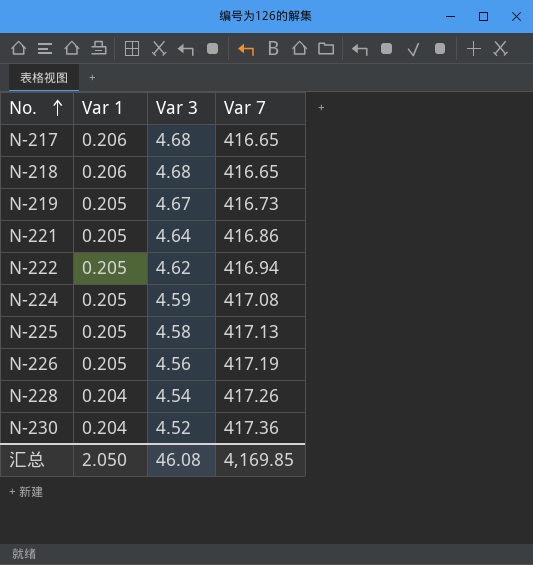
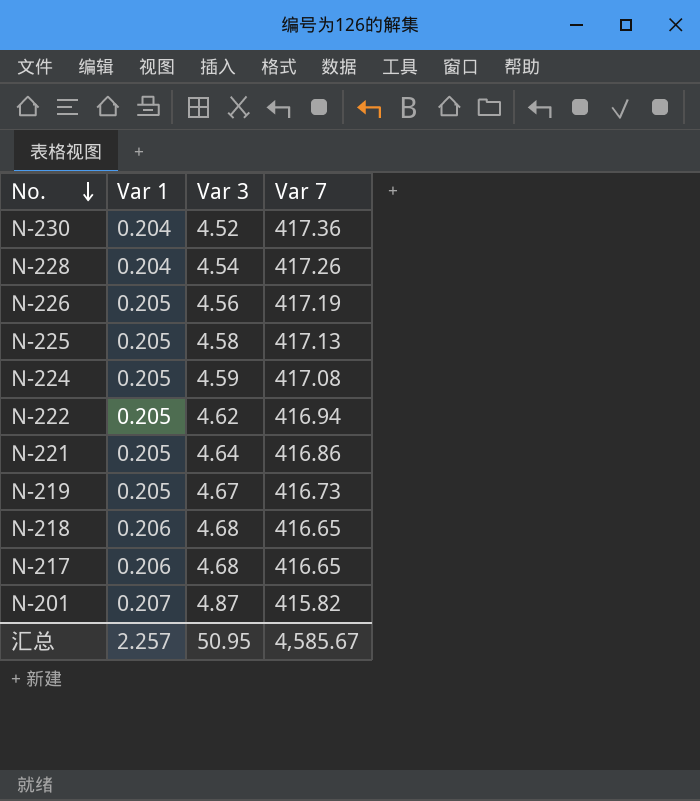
row order: No. ascending -> No. descending
row N-201: none -> 0.207 | 4.87 | 415.82
汇总 | Var 1: 2.050 -> 2.257
汇总 | Var 3: 46.08 -> 50.95
汇总 | Var 7: 4,169.85 -> 4,585.67

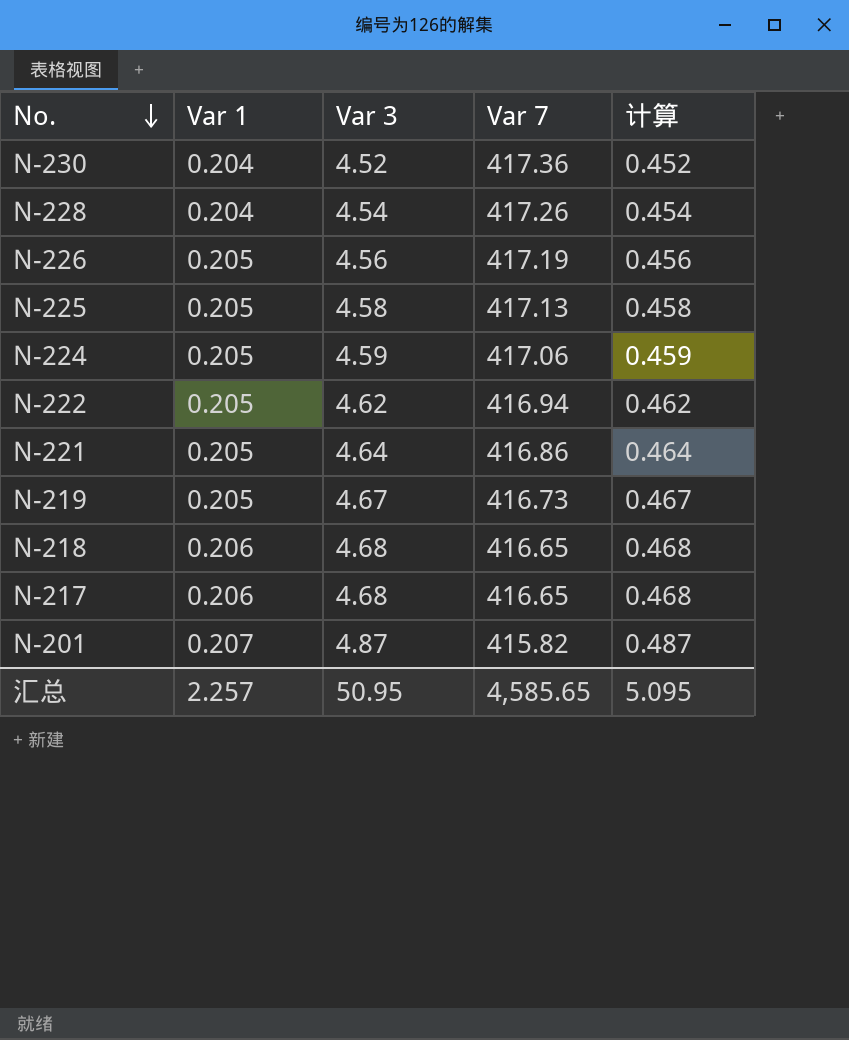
column 计算 | formula: none -> [Var 3] * 0.1
N-224 | Var 7: 417.08 -> 417.06
汇总 | Var 7: 4,585.67 -> 4,585.65

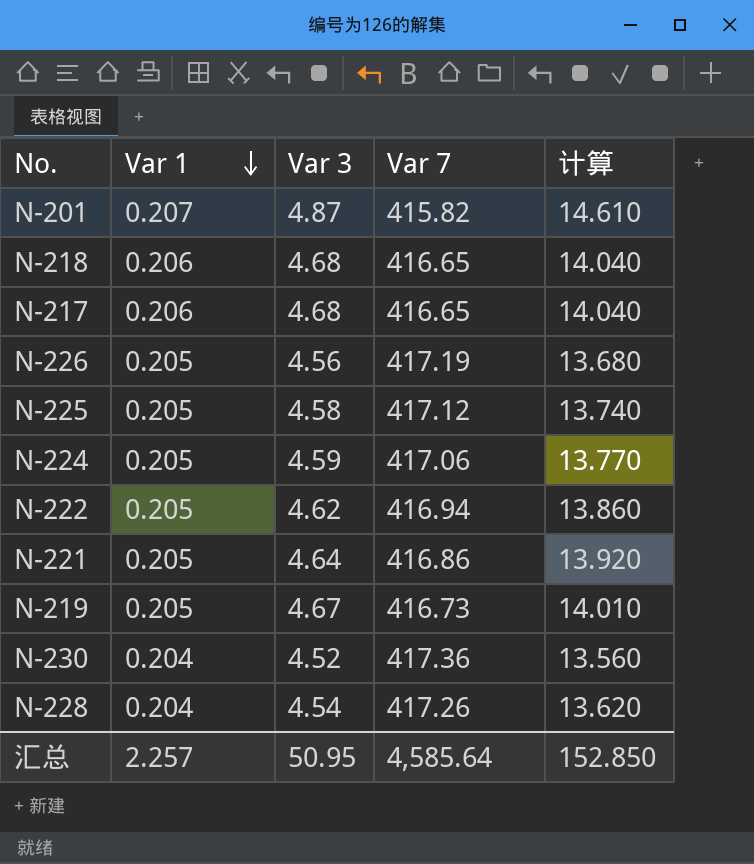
row order: No. descending -> Var 1 descending
column 计算 | formula: [Var 3] * 0.1 -> [Var 3] * 3
N-225 | Var 7: 417.13 -> 417.12
汇总 | Var 7: 4,585.65 -> 4,585.64
汇总 | 计算: 5.095 -> 152.850

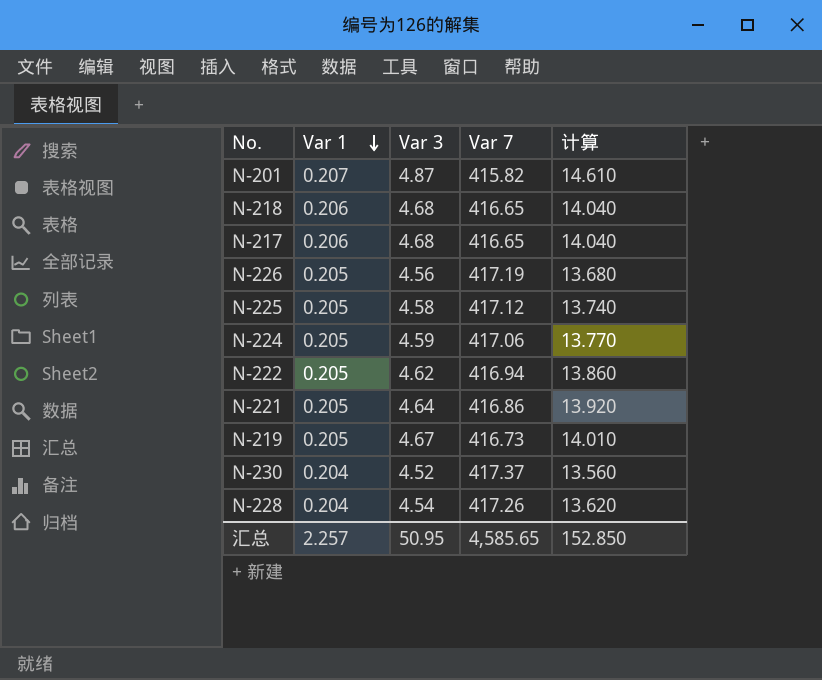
N-230 | Var 7: 417.36 -> 417.37
汇总 | Var 7: 4,585.64 -> 4,585.65

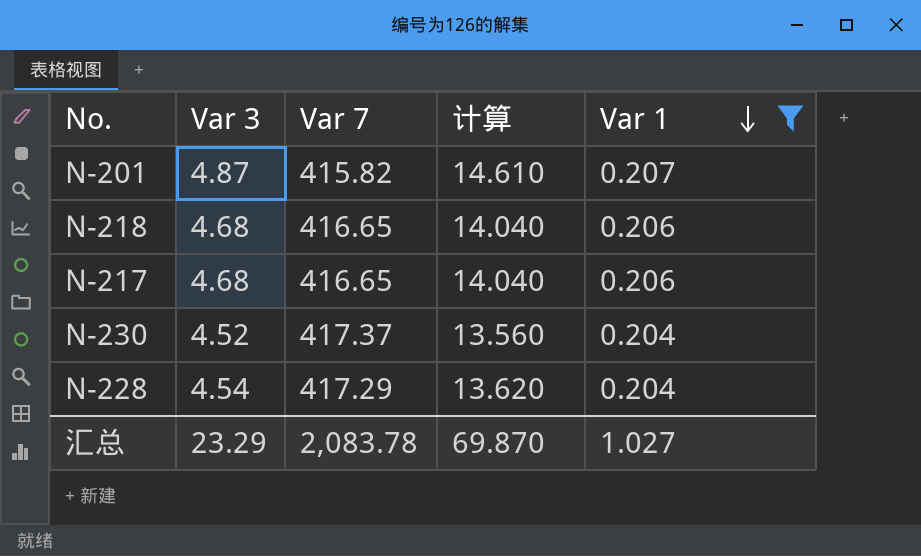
filter: none -> Var 1 != 0.205
column Var 1 | position: 2 -> 5
N-228 | Var 7: 417.26 -> 417.29
汇总 | Var 3: 50.95 -> 23.29
汇总 | Var 7: 4,585.65 -> 2,083.78
汇总 | 计算: 152.850 -> 69.870
汇总 | Var 1: 2.257 -> 1.027

